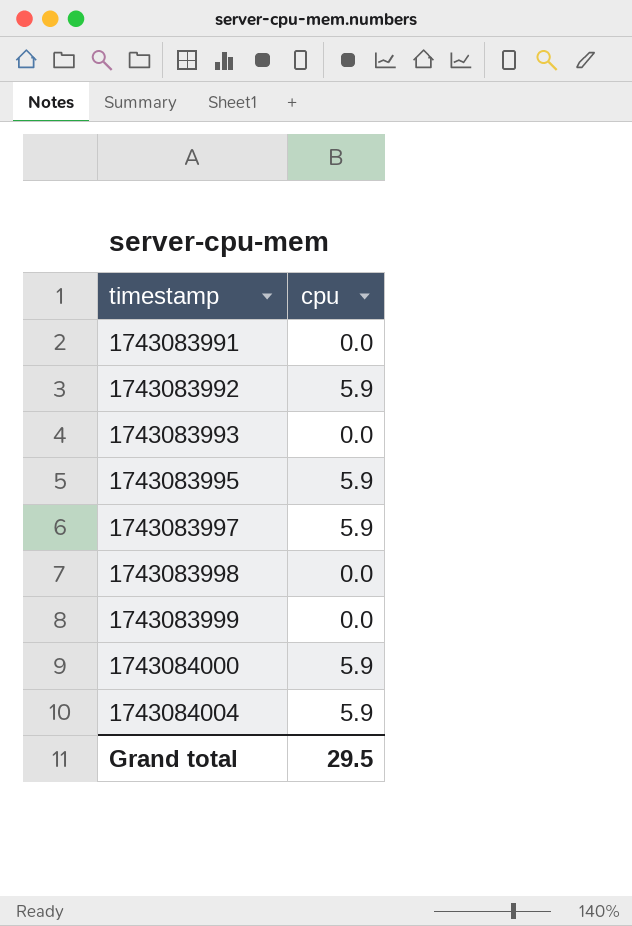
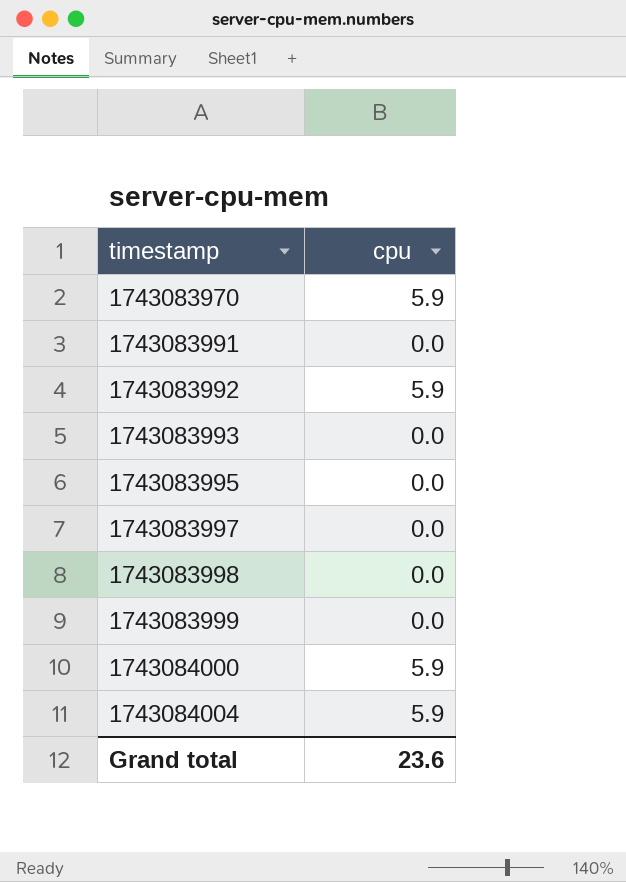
row 1743083970: none -> 5.9
1743083995 | cpu: 5.9 -> 0.0
1743083997 | cpu: 5.9 -> 0.0
Grand total | cpu: 29.5 -> 23.6

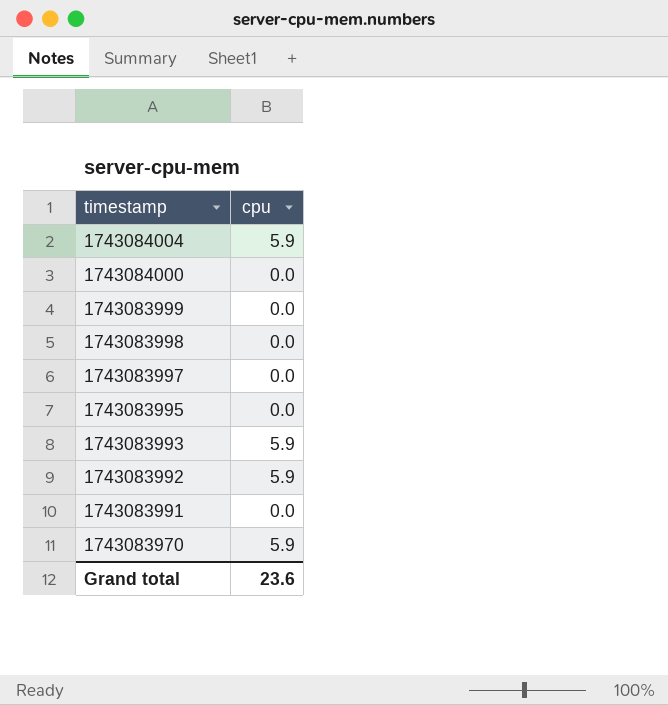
row order: timestamp ascending -> timestamp descending
1743084000 | cpu: 5.9 -> 0.0
1743083993 | cpu: 0.0 -> 5.9

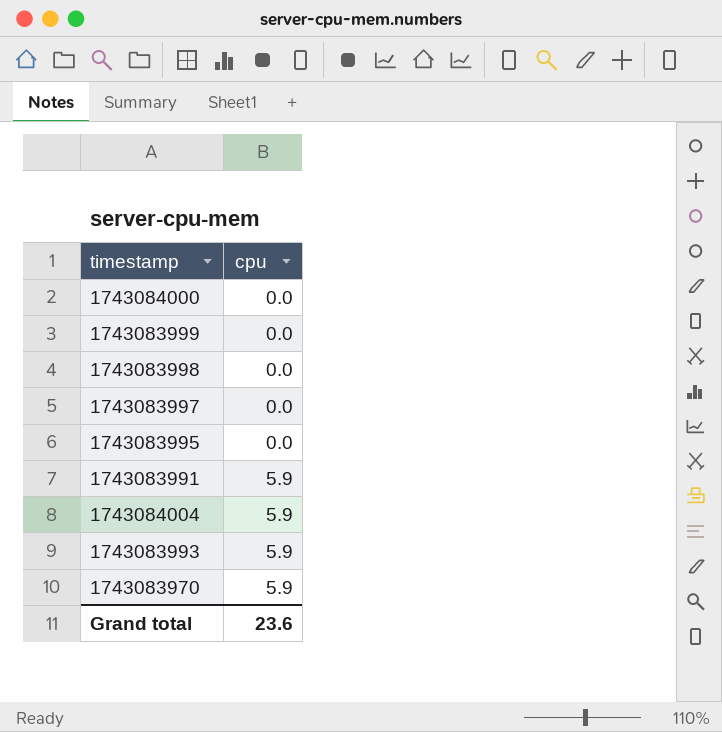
row order: timestamp descending -> cpu ascending
row 1743083992: 5.9 -> none
1743083991 | cpu: 0.0 -> 5.9

